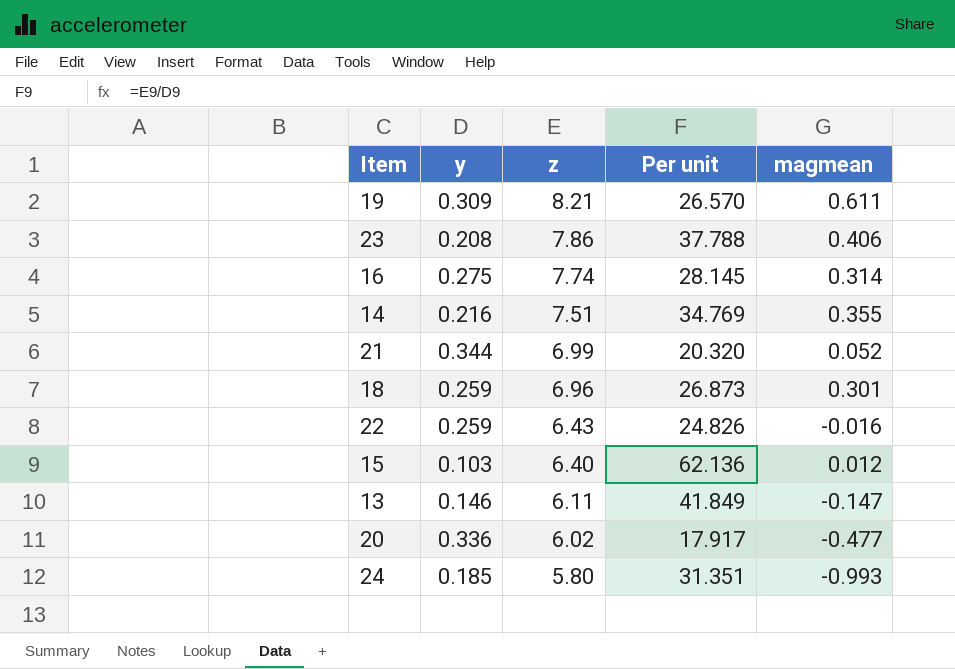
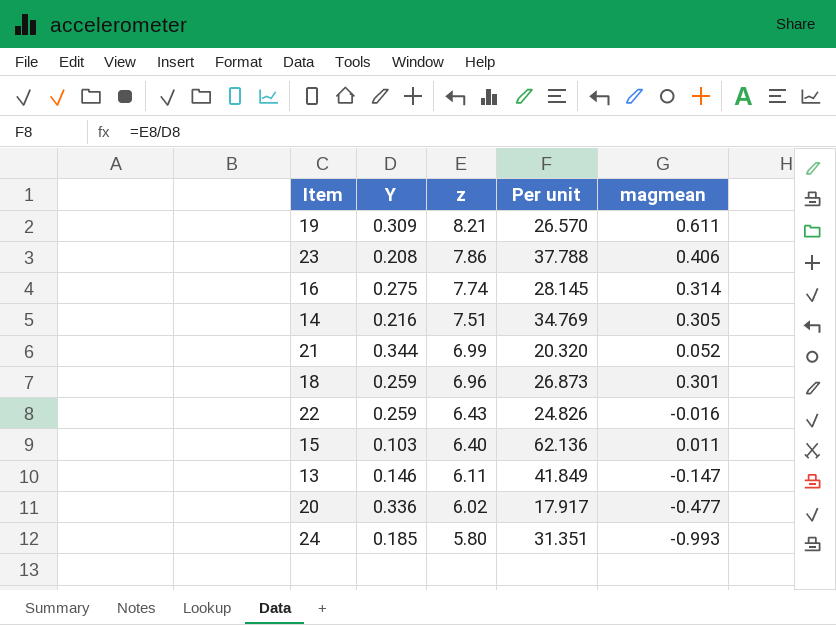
column name: y -> Y
14 | magmean: 0.355 -> 0.305
15 | magmean: 0.012 -> 0.011

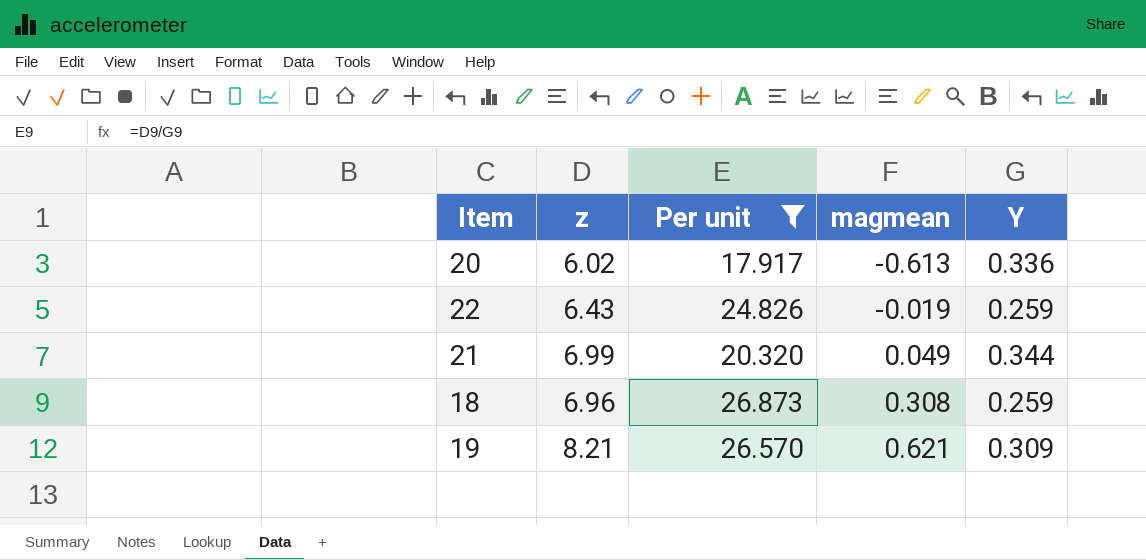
filter: none -> Per unit <= 26.873
row order: z descending -> magmean ascending
column Y | position: 2 -> 5
20 | magmean: -0.477 -> -0.613
22 | magmean: -0.016 -> -0.019
21 | magmean: 0.052 -> 0.049
18 | magmean: 0.301 -> 0.308
19 | magmean: 0.611 -> 0.621

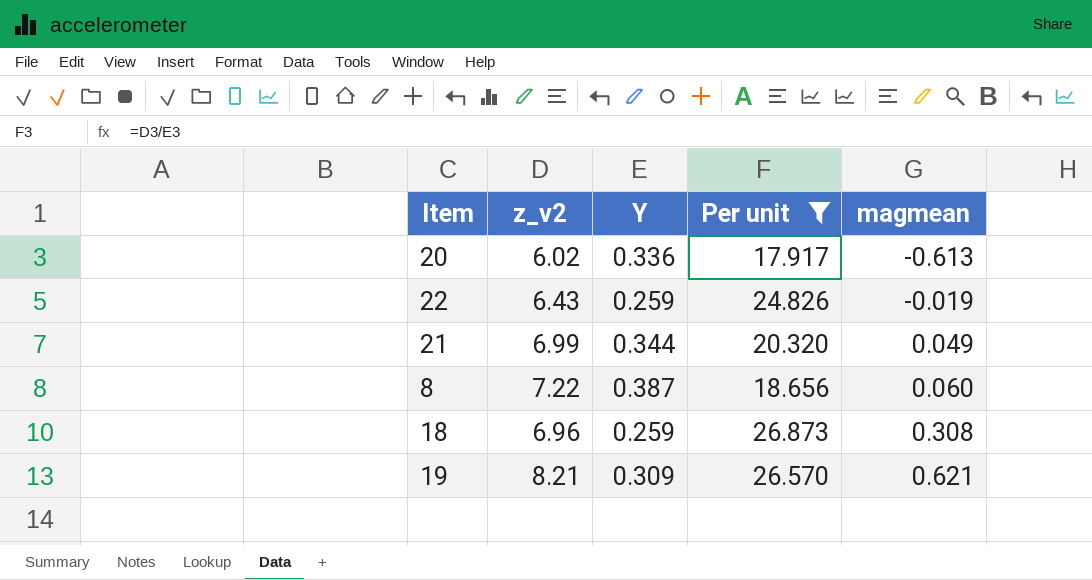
column name: z -> z_v2
column Y | position: 5 -> 3
row 8: none -> 7.22 | 0.387 | 18.656 | 0.060

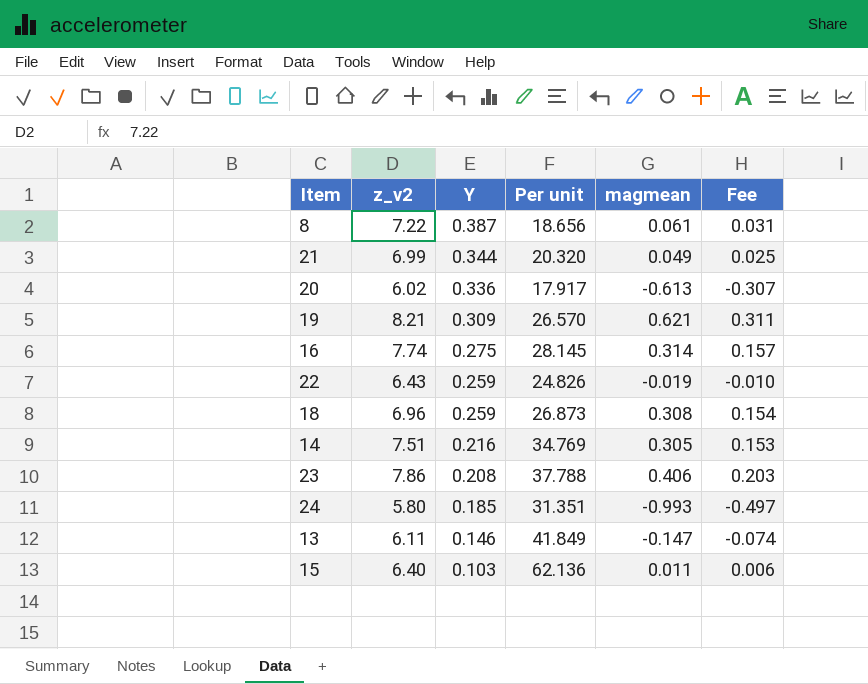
filter: Per unit <= 26.873 -> none
row order: magmean ascending -> Y descending
column Fee | formula: none -> [magmean] * 0.5
8 | magmean: 0.060 -> 0.061

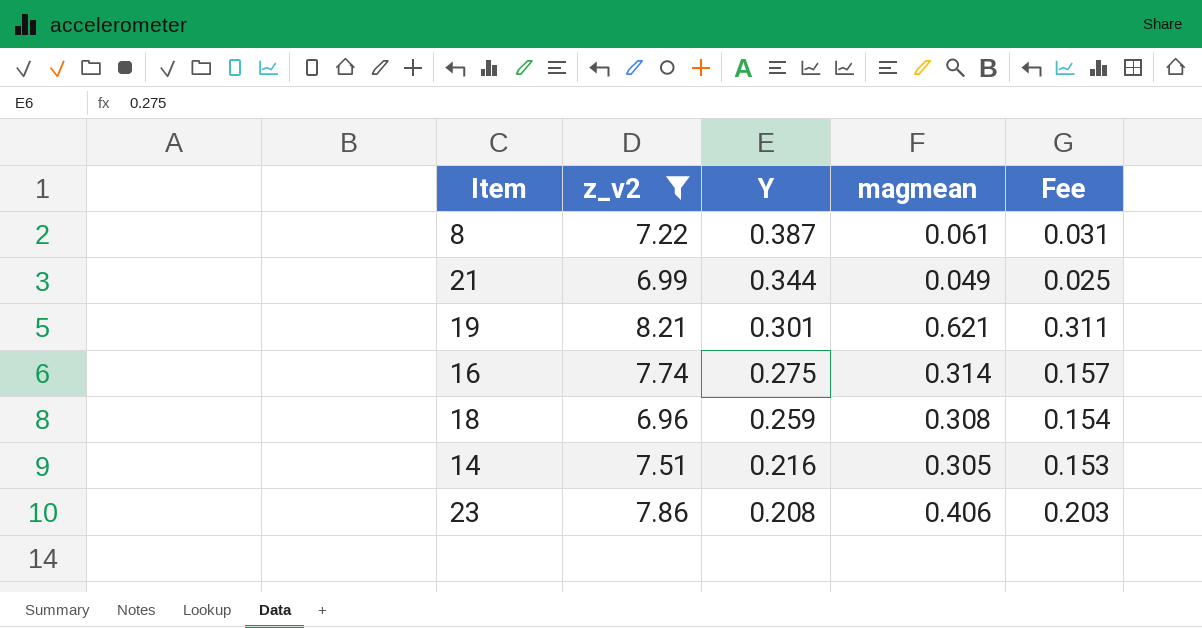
filter: none -> z_v2 >= 6.96
column Per unit | formula: [z_v2] / [Y] -> none
19 | Y: 0.309 -> 0.301

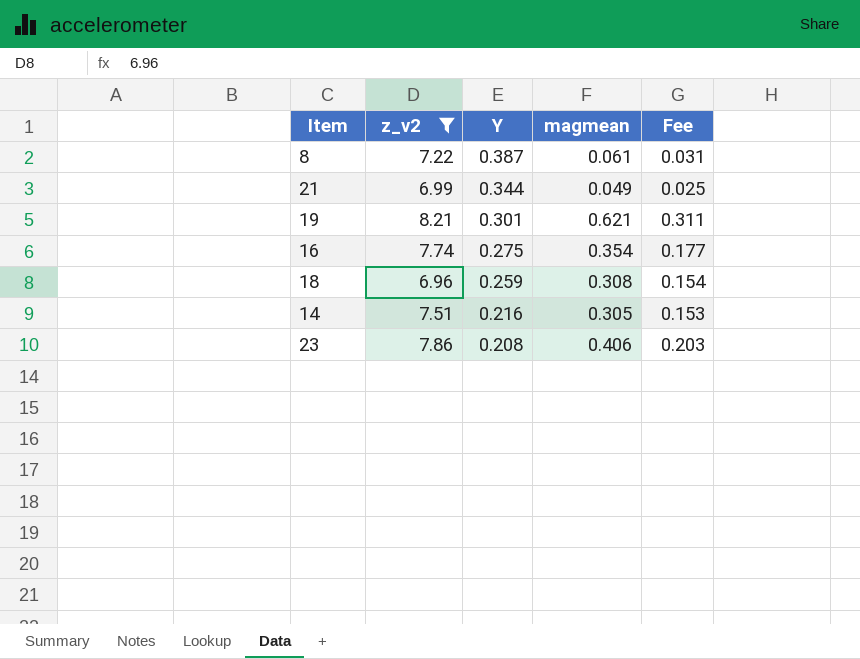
16 | magmean: 0.314 -> 0.354
16 | Fee: 0.157 -> 0.177

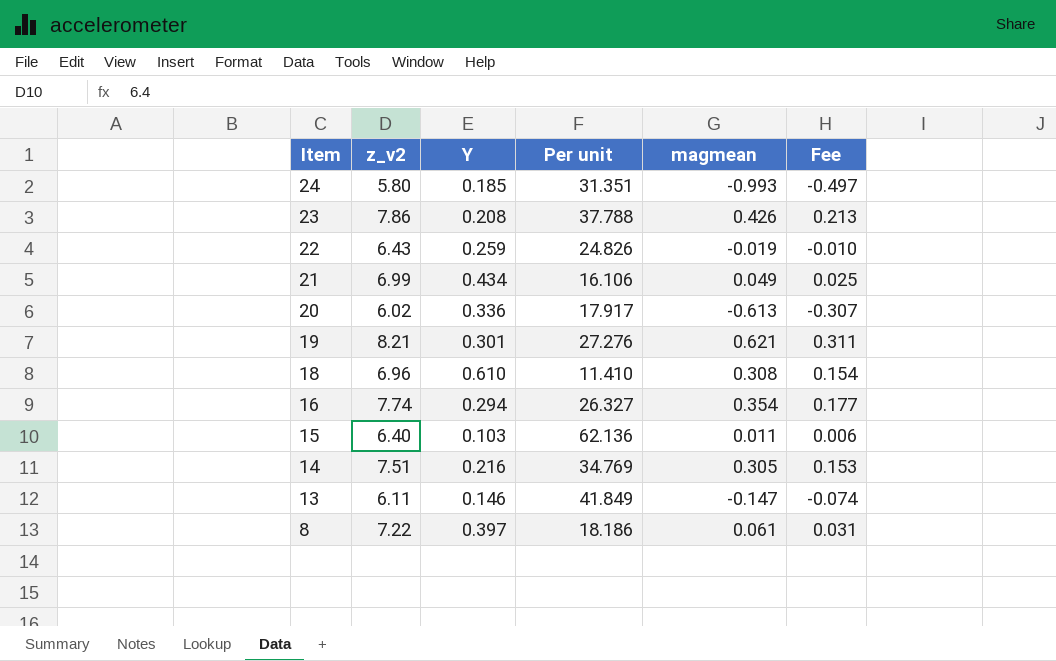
filter: z_v2 >= 6.96 -> none
row order: Y descending -> Item descending
column Per unit | formula: none -> [z_v2] / [Y]
23 | magmean: 0.406 -> 0.426
23 | Fee: 0.203 -> 0.213
21 | Y: 0.344 -> 0.434
18 | Y: 0.259 -> 0.610
16 | Y: 0.275 -> 0.294
8 | Y: 0.387 -> 0.397

